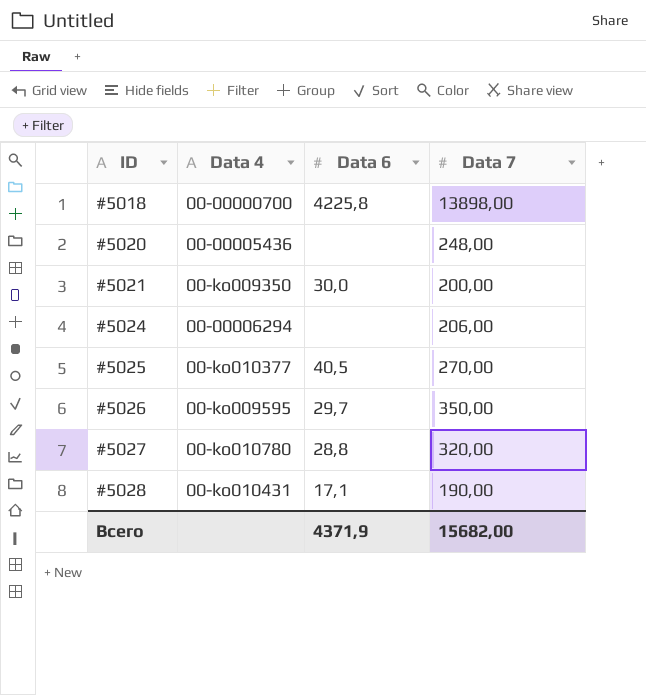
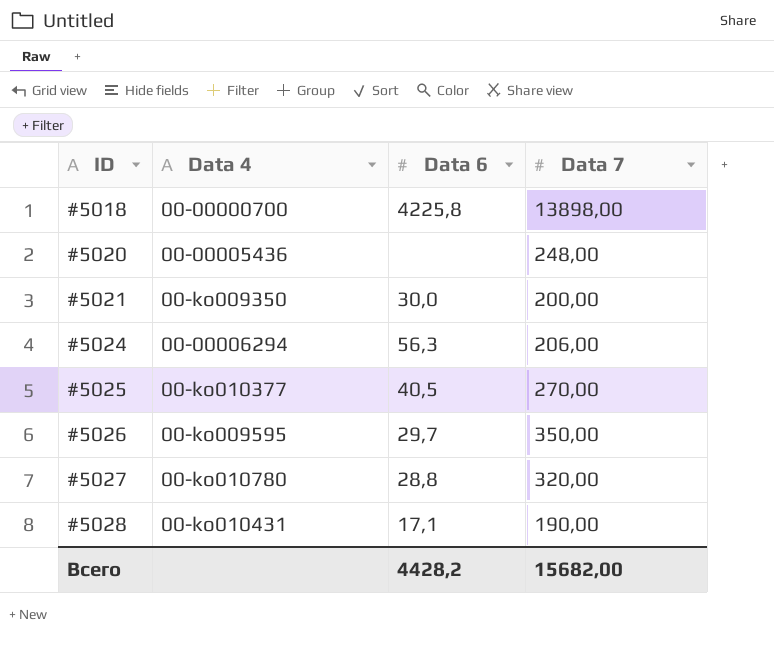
#5024 | Data 6: none -> 56,3
Всего | Data 6: 4371,9 -> 4428,2

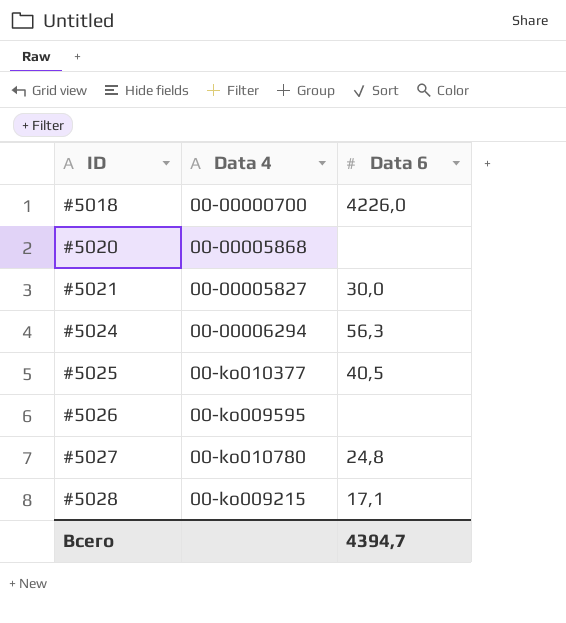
column Data 7 | position: 4 -> none
#5018 | Data 6: 4225,8 -> 4226,0
#5020 | Data 4: 00-00005436 -> 00-00005868
#5021 | Data 4: 00-ko009350 -> 00-00005827
#5026 | Data 6: 29,7 -> none
#5027 | Data 6: 28,8 -> 24,8
#5028 | Data 4: 00-ko010431 -> 00-ko009215
Всего | Data 6: 4428,2 -> 4394,7

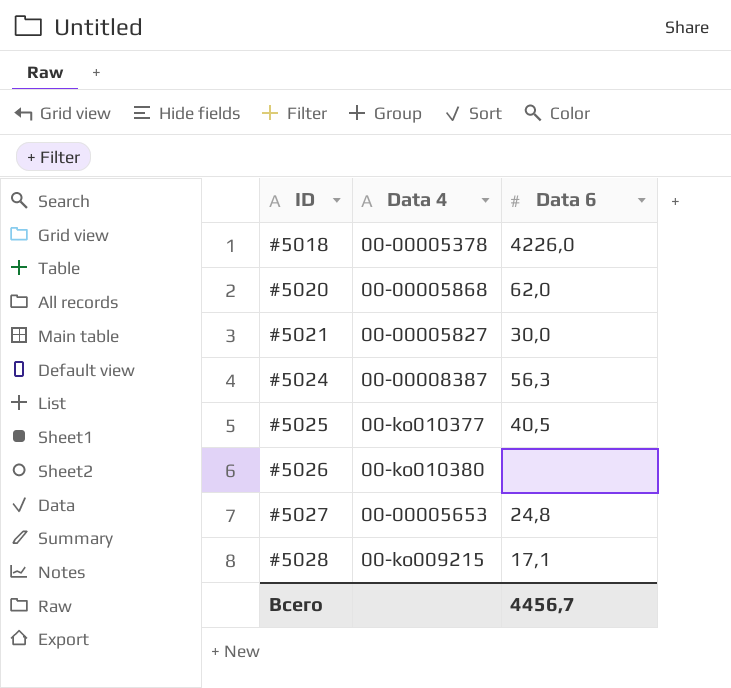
#5018 | Data 4: 00-00000700 -> 00-00005378
#5020 | Data 6: none -> 62,0
#5024 | Data 4: 00-00006294 -> 00-00008387
#5026 | Data 4: 00-ko009595 -> 00-ko010380
#5027 | Data 4: 00-ko010780 -> 00-00005653
Всего | Data 6: 4394,7 -> 4456,7

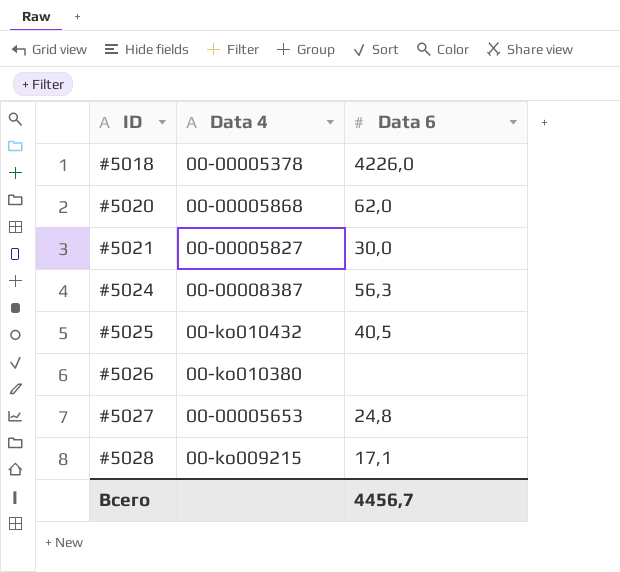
#5025 | Data 4: 00-ko010377 -> 00-ko010432

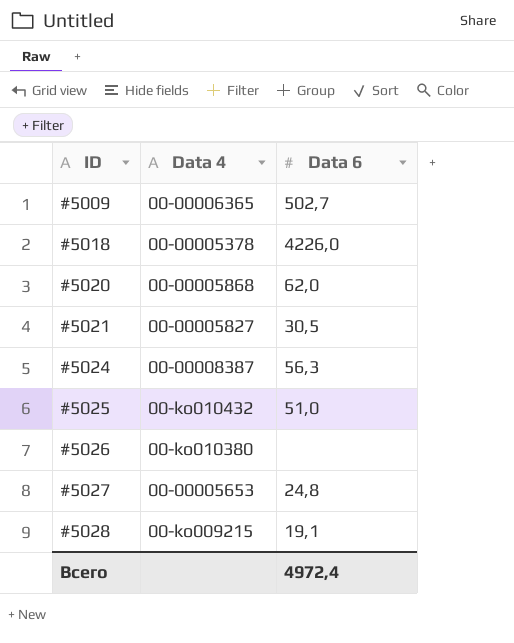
row #5009: none -> 00-00006365 | 502,7
#5021 | Data 6: 30,0 -> 30,5
#5025 | Data 6: 40,5 -> 51,0
#5028 | Data 6: 17,1 -> 19,1
Всего | Data 6: 4456,7 -> 4972,4

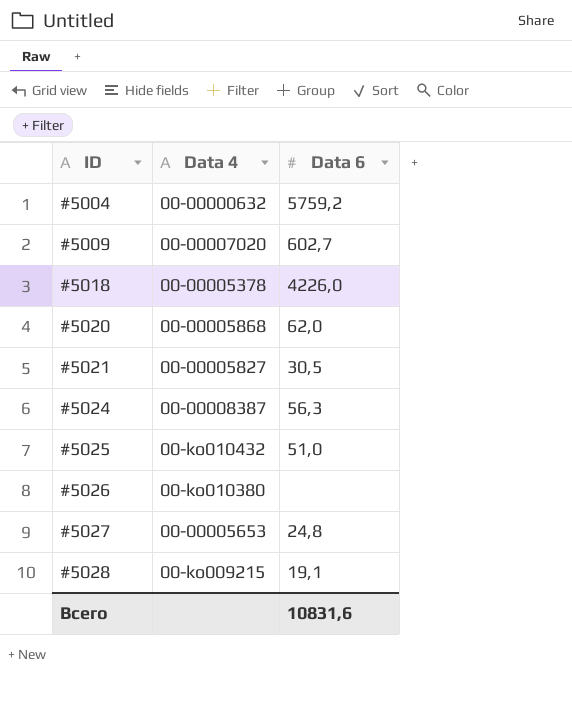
row #5004: none -> 00-00000632 | 5759,2
#5009 | Data 4: 00-00006365 -> 00-00007020
#5009 | Data 6: 502,7 -> 602,7
Всего | Data 6: 4972,4 -> 10831,6

